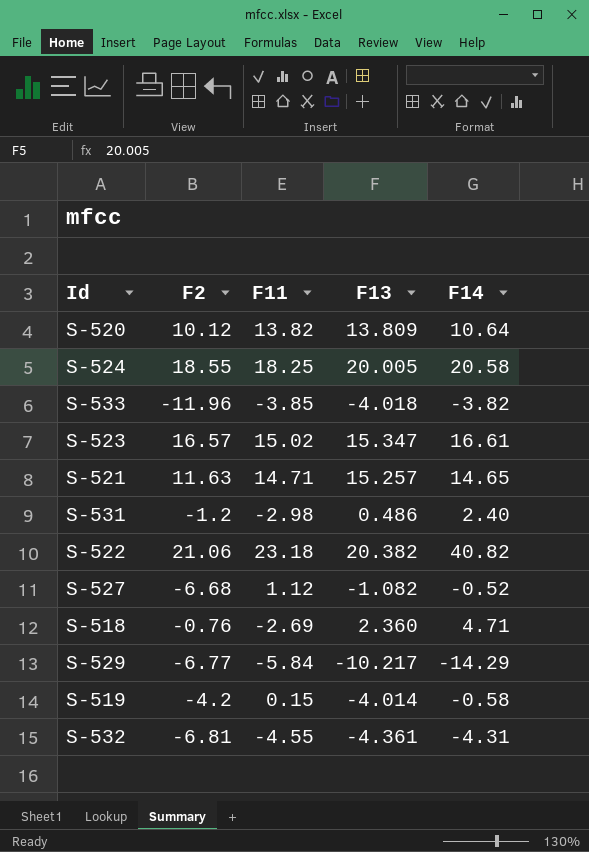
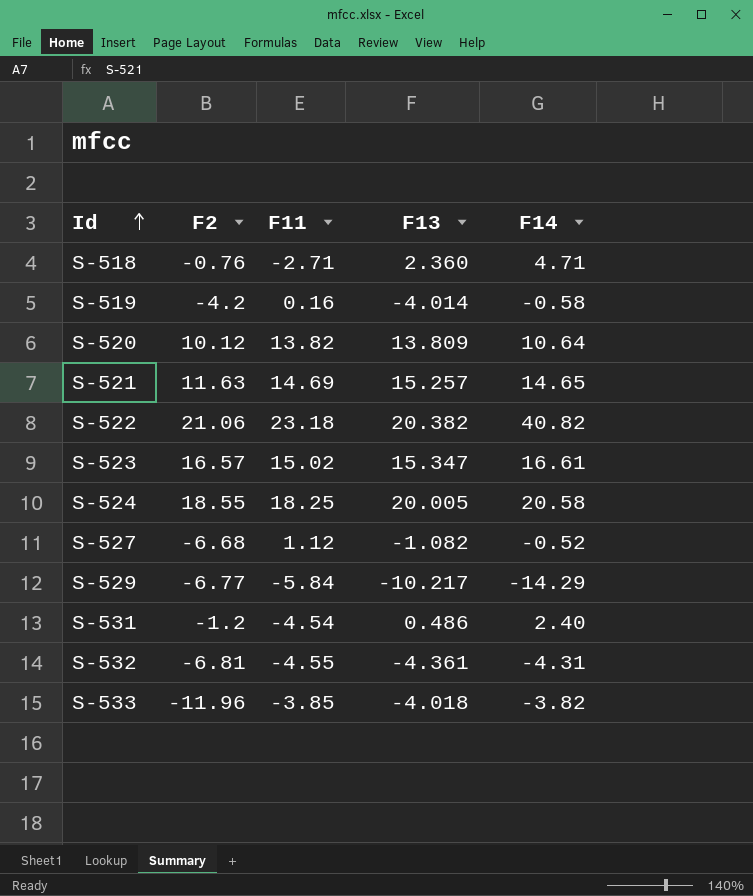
row order: none -> Id ascending
S-518 | F11: -2.69 -> -2.71
S-519 | F11: 0.15 -> 0.16
S-521 | F11: 14.71 -> 14.69
S-531 | F11: -2.98 -> -4.54

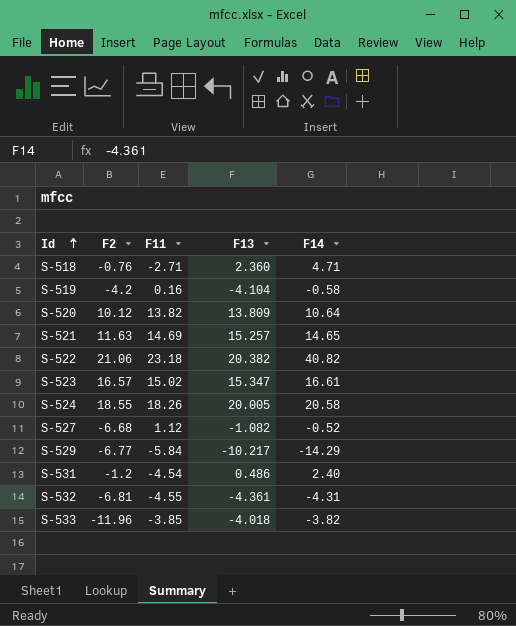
S-519 | F13: -4.014 -> -4.104
S-524 | F11: 18.25 -> 18.26

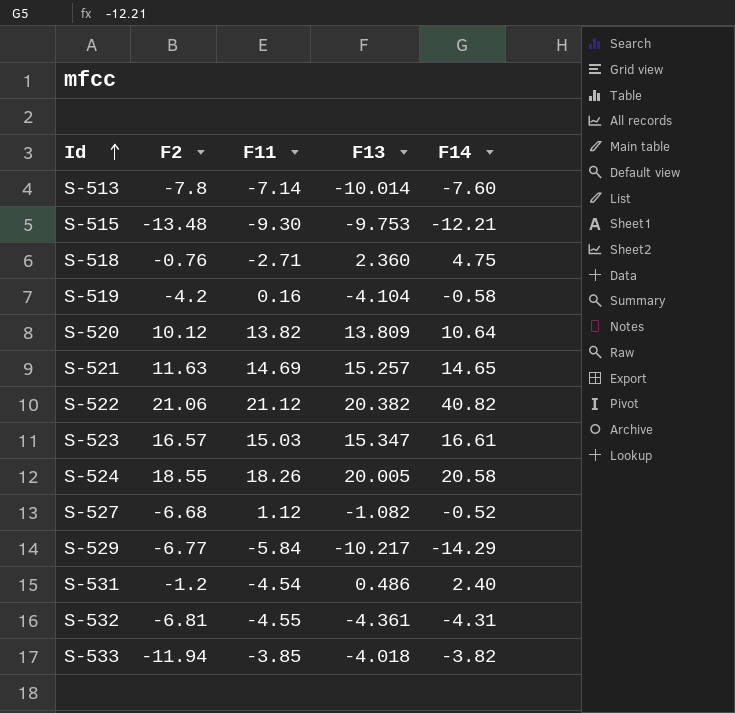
row S-513: none -> -7.8 | -7.14 | -10.014 | -7.60
row S-515: none -> -13.48 | -9.30 | -9.753 | -12.21
S-518 | F14: 4.71 -> 4.75
S-522 | F11: 23.18 -> 21.12
S-523 | F11: 15.02 -> 15.03
S-533 | F2: -11.96 -> -11.94

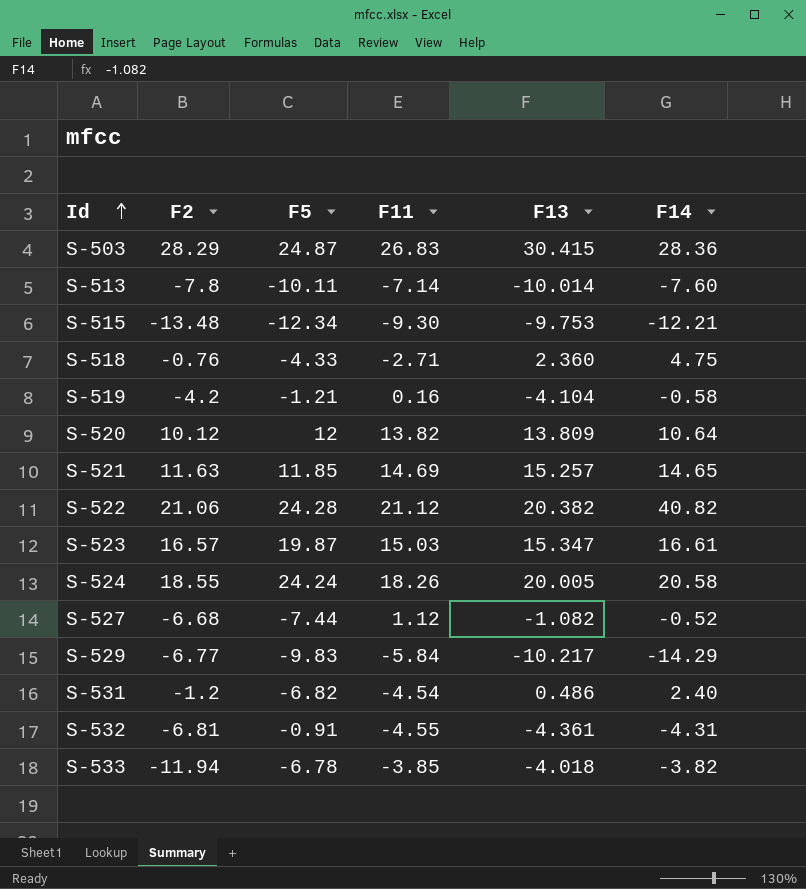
column F5 | position: none -> 3
row S-503: none -> 28.29 | 24.87 | 26.83 | 30.415 | 28.36

